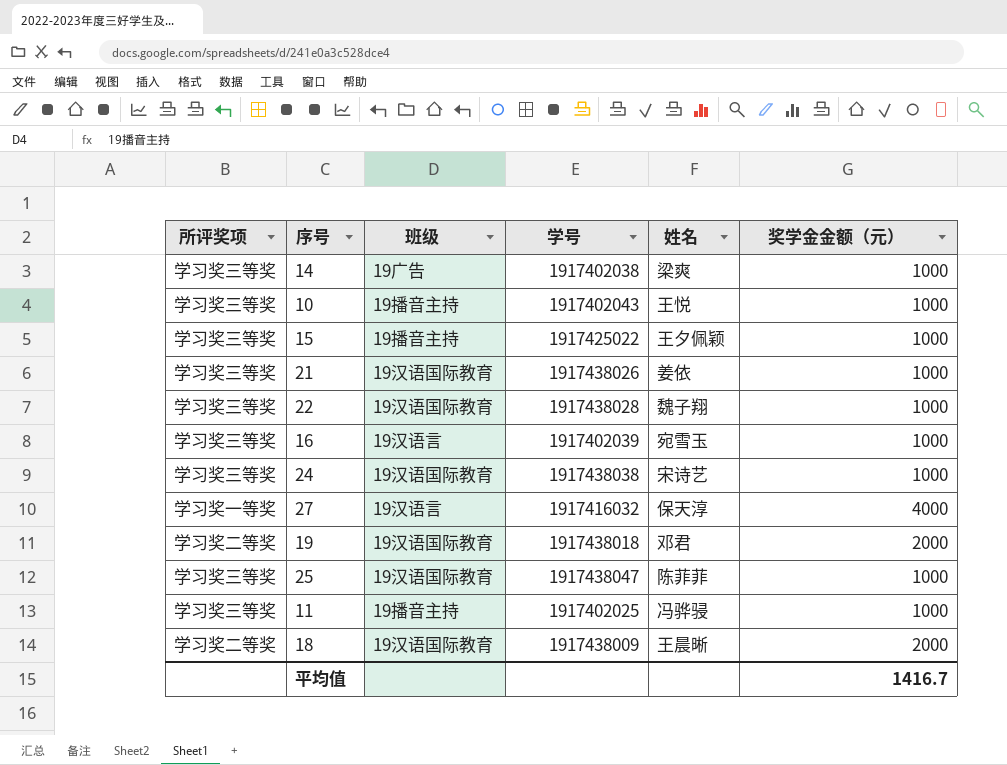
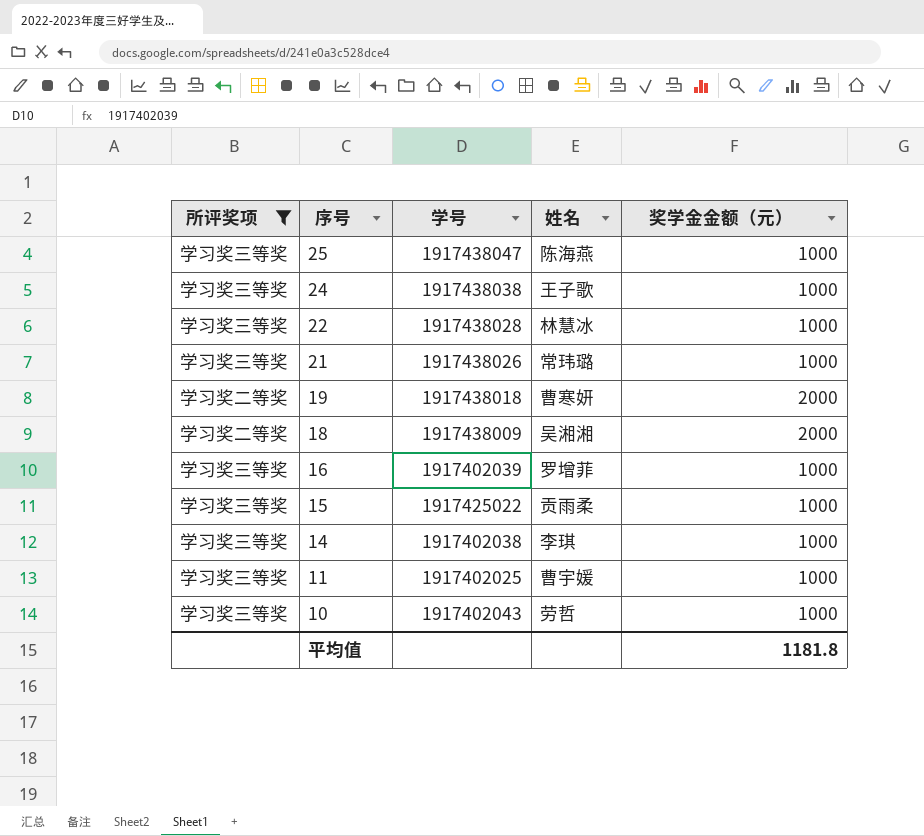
filter: none -> 所评奖项 != 学习奖一等奖
row order: none -> 序号 descending
column 班级 | position: 3 -> none
25 | 姓名: 陈菲菲 -> 陈海燕
24 | 姓名: 宋诗艺 -> 王子歌
22 | 姓名: 魏子翔 -> 林慧冰
21 | 姓名: 姜依 -> 常玮璐
19 | 姓名: 邓君 -> 曹寒妍
18 | 姓名: 王晨晰 -> 吴湘湘
16 | 姓名: 宛雪玉 -> 罗增菲
15 | 姓名: 王夕佩颖 -> 贡雨柔
14 | 姓名: 梁爽 -> 李琪
11 | 姓名: 冯骅骎 -> 曹宇媛
10 | 姓名: 王悦 -> 劳哲
平均值 | 奖学金金额（元）: 1416.7 -> 1181.8

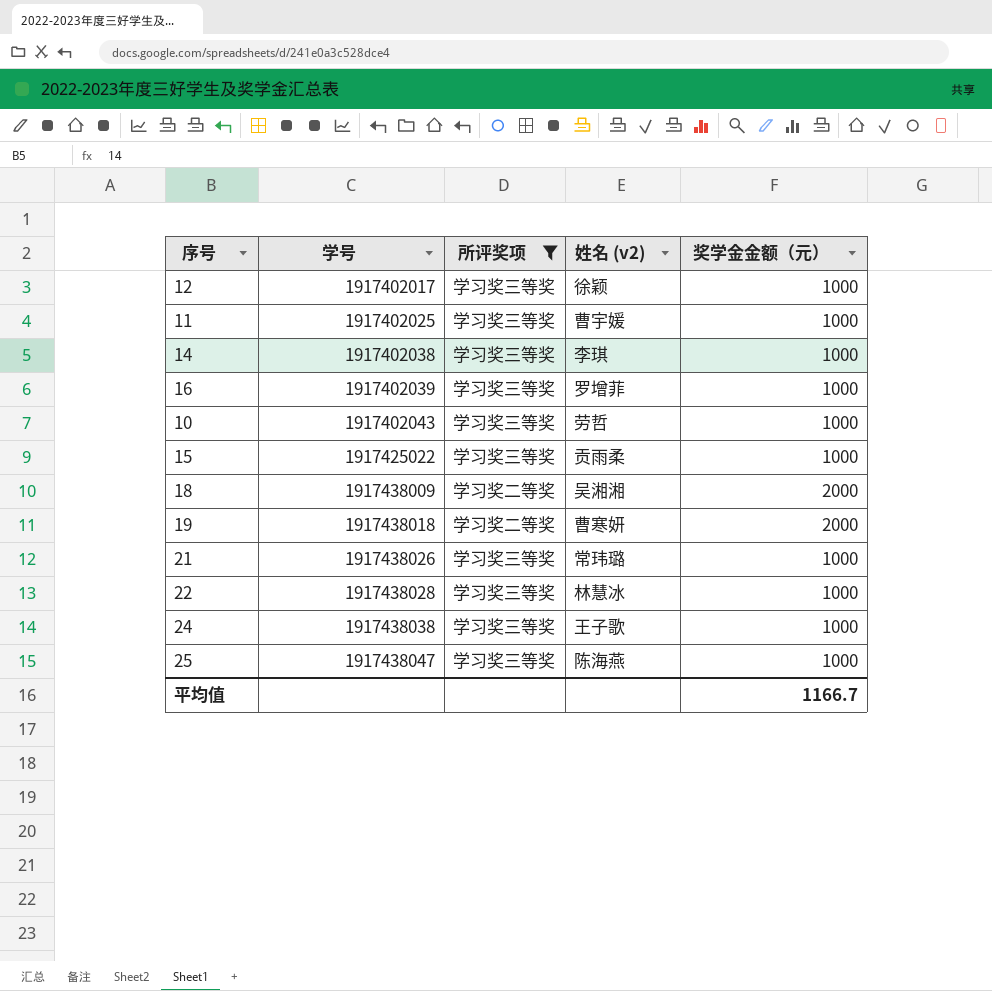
row order: 序号 descending -> 学号 ascending
column 所评奖项 | position: 1 -> 3
column name: 姓名 -> 姓名 (v2)
row 12: none -> 1917402017 | 学习奖三等奖 | 徐颖 | 1000
平均值 | 奖学金金额（元）: 1181.8 -> 1166.7

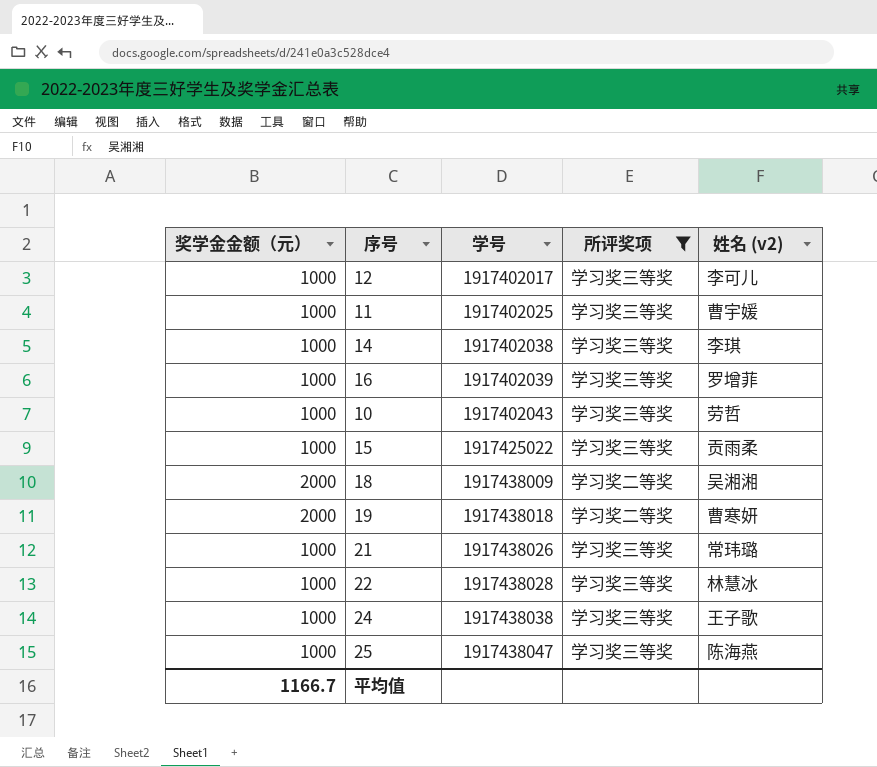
column 奖学金金额（元） | position: 5 -> 1
12 | 姓名 (v2): 徐颖 -> 李可儿

